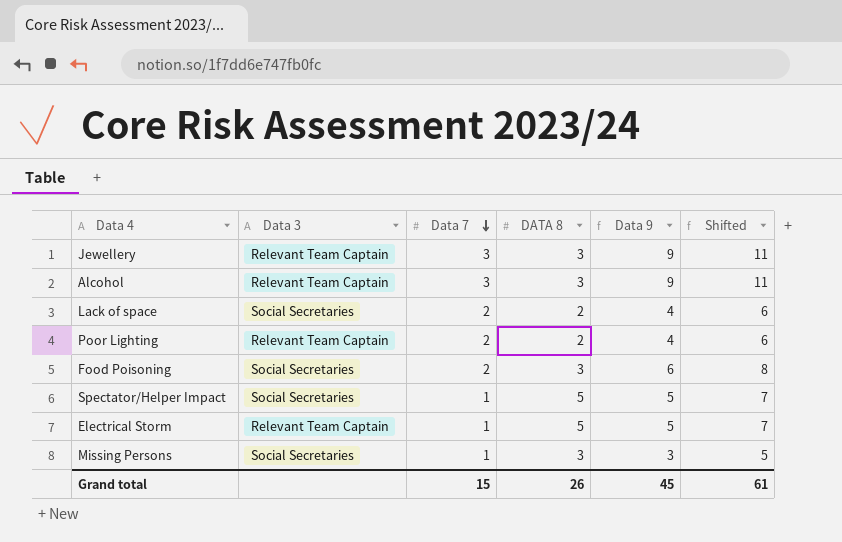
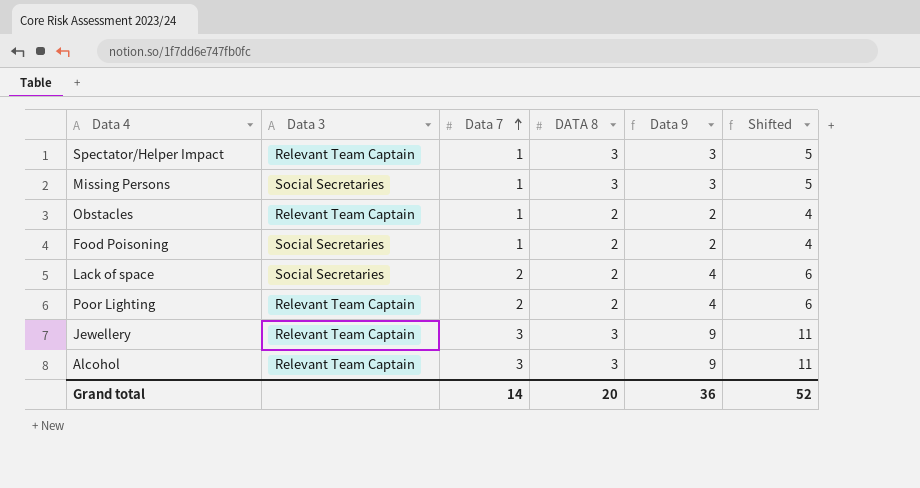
row order: Data 7 descending -> Data 7 ascending
row Electrical Storm: Relevant Team Captain | 1 | 5 | 5 | 7 -> none
Spectator/Helper Impact | Data 3: Social Secretaries -> Relevant Team Captain
Spectator/Helper Impact | DATA 8: 5 -> 3
Spectator/Helper Impact | Data 9: 5 -> 3
Spectator/Helper Impact | Shifted: 7 -> 5
row Obstacles: none -> Relevant Team Captain | 1 | 2 | 2 | 4
Food Poisoning | Data 7: 2 -> 1
Food Poisoning | DATA 8: 3 -> 2
Food Poisoning | Data 9: 6 -> 2
Food Poisoning | Shifted: 8 -> 4
Grand total | Data 7: 15 -> 14
Grand total | DATA 8: 26 -> 20
Grand total | Data 9: 45 -> 36
Grand total | Shifted: 61 -> 52

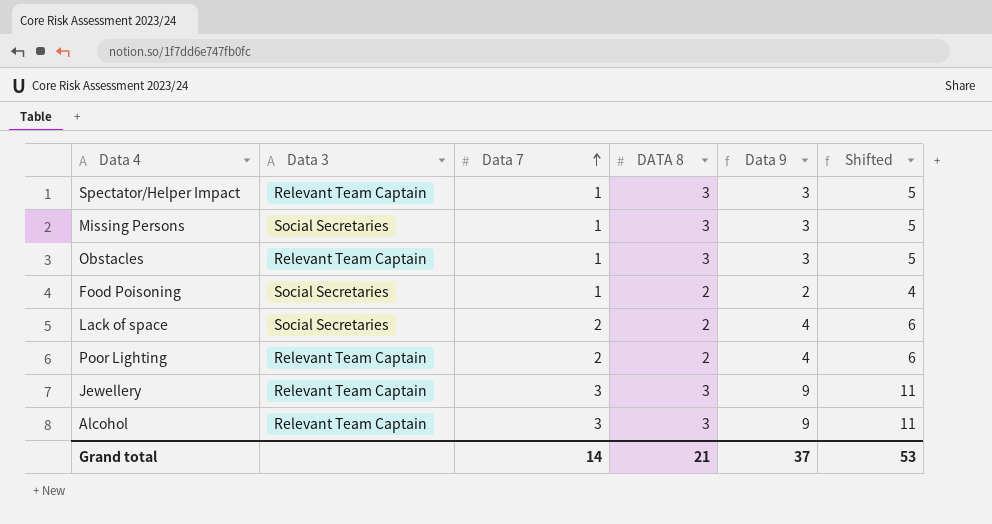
Obstacles | DATA 8: 2 -> 3
Obstacles | Data 9: 2 -> 3
Obstacles | Shifted: 4 -> 5
Grand total | DATA 8: 20 -> 21
Grand total | Data 9: 36 -> 37
Grand total | Shifted: 52 -> 53

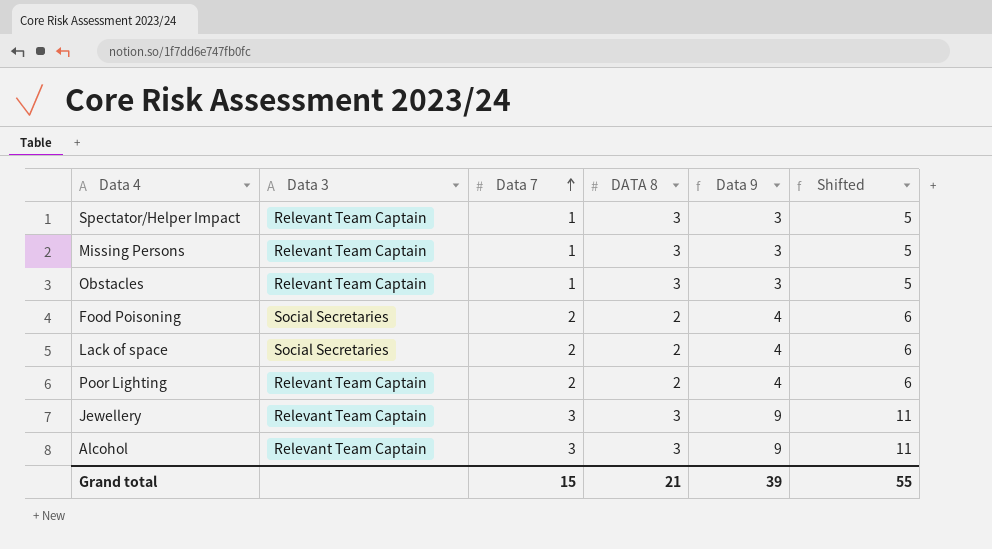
Missing Persons | Data 3: Social Secretaries -> Relevant Team Captain
Food Poisoning | Data 7: 1 -> 2
Food Poisoning | Data 9: 2 -> 4
Food Poisoning | Shifted: 4 -> 6
Grand total | Data 7: 14 -> 15
Grand total | Data 9: 37 -> 39
Grand total | Shifted: 53 -> 55

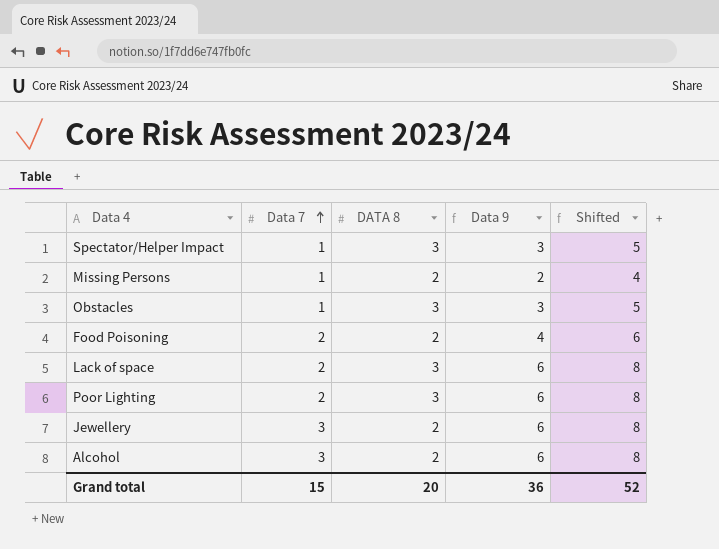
column Data 3 | position: 2 -> none
Missing Persons | DATA 8: 3 -> 2
Missing Persons | Data 9: 3 -> 2
Missing Persons | Shifted: 5 -> 4
Lack of space | DATA 8: 2 -> 3
Lack of space | Data 9: 4 -> 6
Lack of space | Shifted: 6 -> 8
Poor Lighting | DATA 8: 2 -> 3
Poor Lighting | Data 9: 4 -> 6
Poor Lighting | Shifted: 6 -> 8
Jewellery | DATA 8: 3 -> 2
Jewellery | Data 9: 9 -> 6
Jewellery | Shifted: 11 -> 8
Alcohol | DATA 8: 3 -> 2
Alcohol | Data 9: 9 -> 6
Alcohol | Shifted: 11 -> 8
Grand total | DATA 8: 21 -> 20
Grand total | Data 9: 39 -> 36
Grand total | Shifted: 55 -> 52

